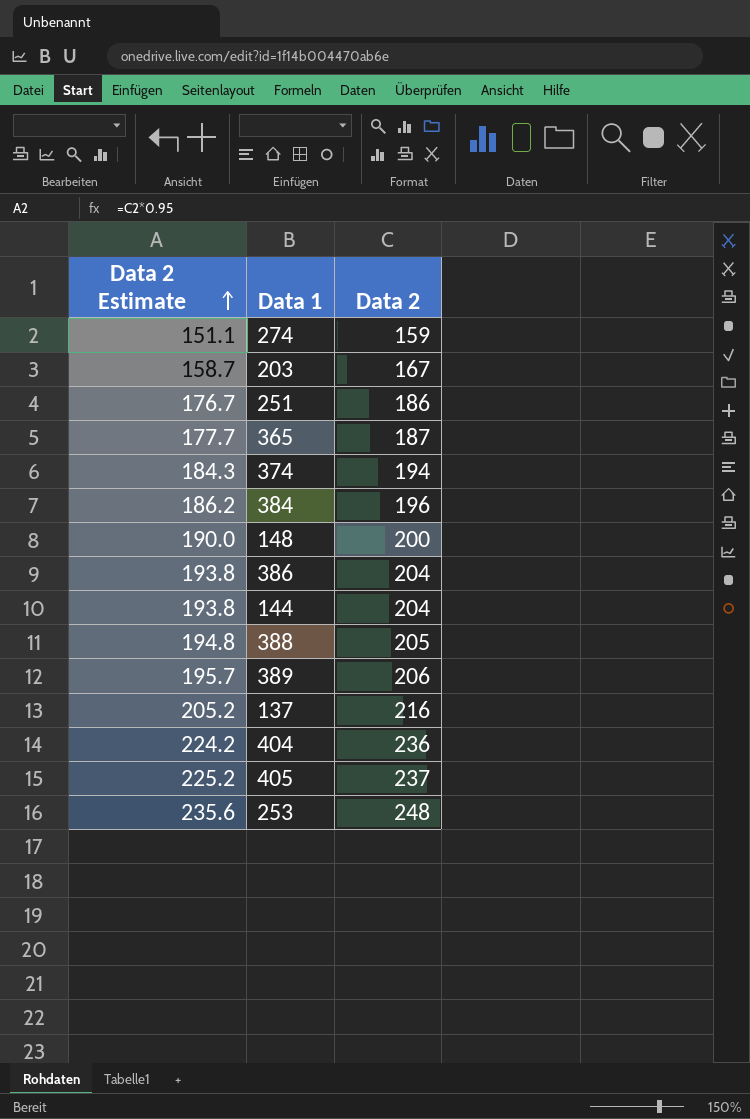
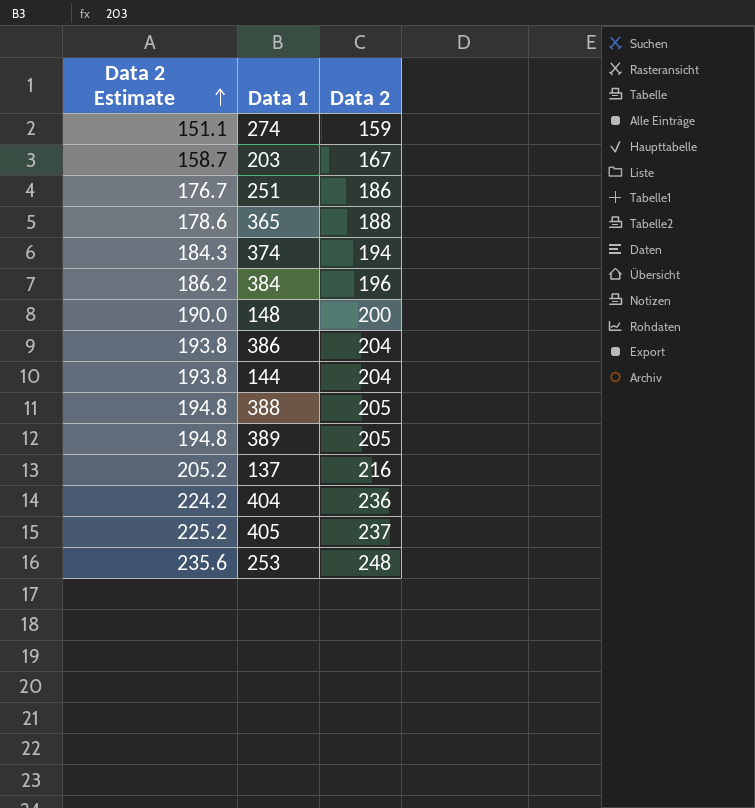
365 | Data 2 Estimate: 177.7 -> 178.6
365 | Data 2: 187 -> 188
389 | Data 2 Estimate: 195.7 -> 194.8
389 | Data 2: 206 -> 205

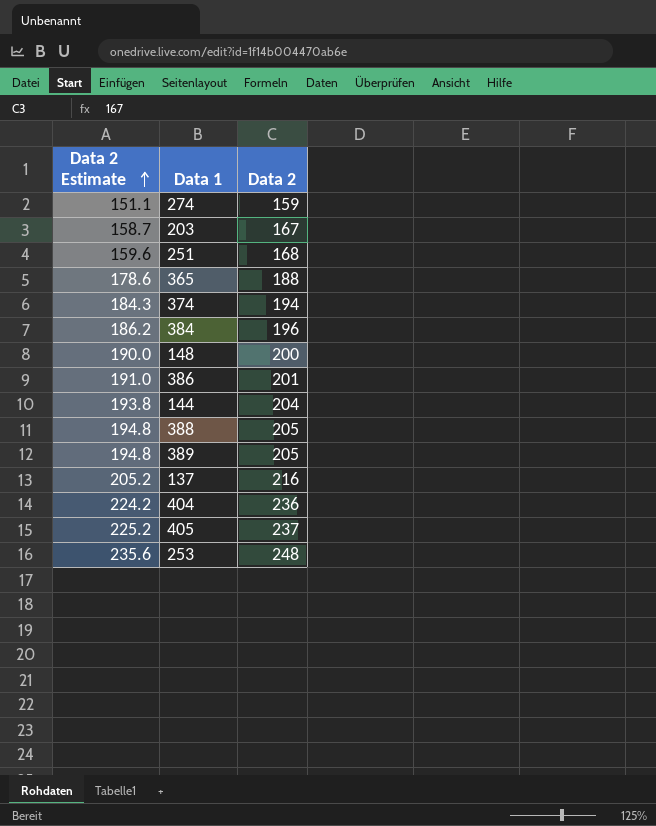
251 | Data 2 Estimate: 176.7 -> 159.6
251 | Data 2: 186 -> 168
386 | Data 2 Estimate: 193.8 -> 191.0
386 | Data 2: 204 -> 201

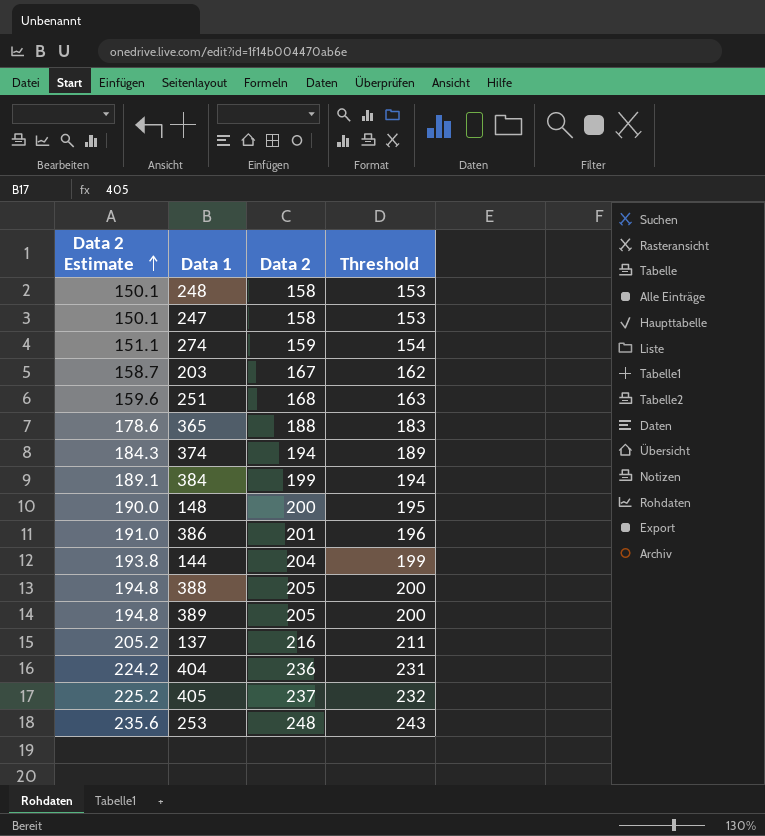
column Threshold | formula: none -> [Data 2] - 5
row 248: none -> 150.1 | 158 | 153
row 247: none -> 150.1 | 158 | 153
384 | Data 2 Estimate: 186.2 -> 189.1
384 | Data 2: 196 -> 199

